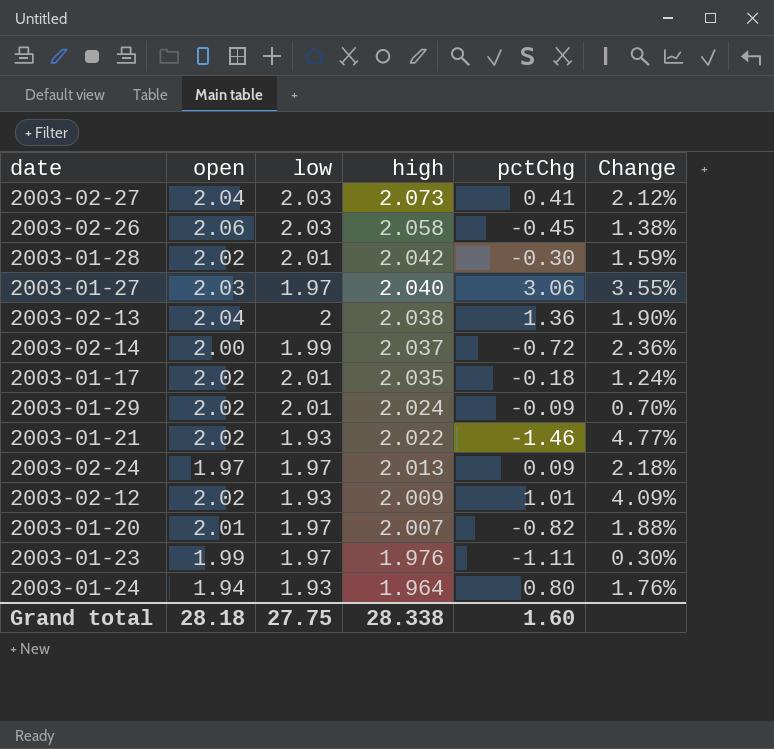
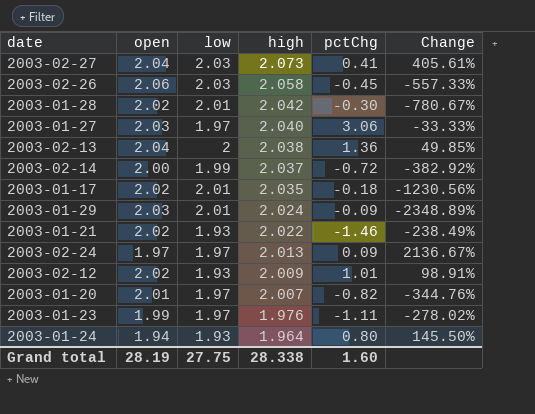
column Change | formula: ([high] - [low]) / [low] -> ([high] - [pctChg]) / [pctChg]
2003-01-29 | open: 2.02 -> 2.03
Grand total | open: 28.18 -> 28.19

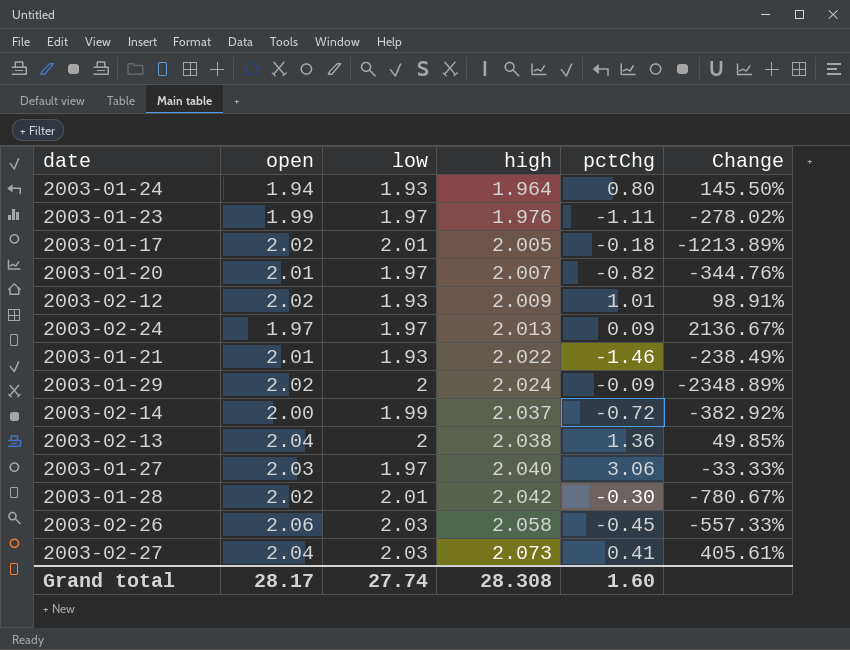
row order: high descending -> high ascending
2003-01-17 | high: 2.035 -> 2.005
2003-01-17 | Change: -1230.56% -> -1213.89%
2003-01-21 | open: 2.02 -> 2.01
2003-01-29 | open: 2.03 -> 2.02
2003-01-29 | low: 2.01 -> 2
Grand total | open: 28.19 -> 28.17
Grand total | low: 27.75 -> 27.74
Grand total | high: 28.338 -> 28.308

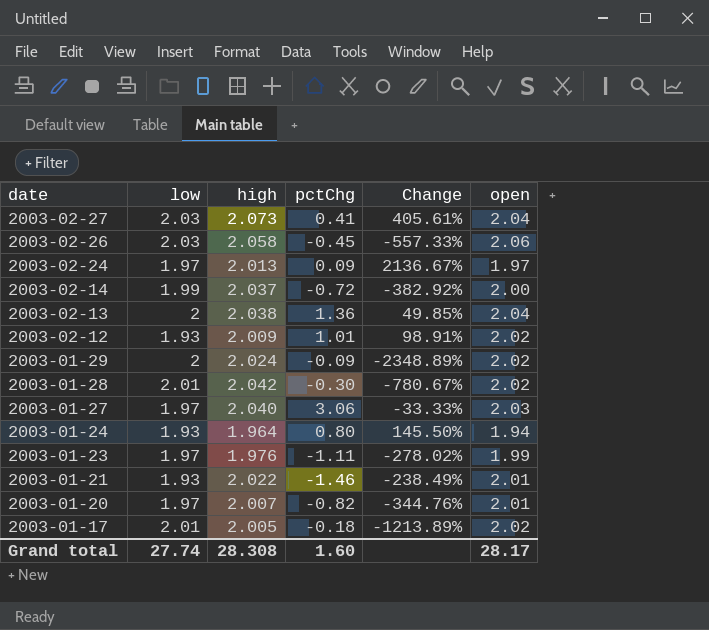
row order: high ascending -> date descending
column open | position: 2 -> 6

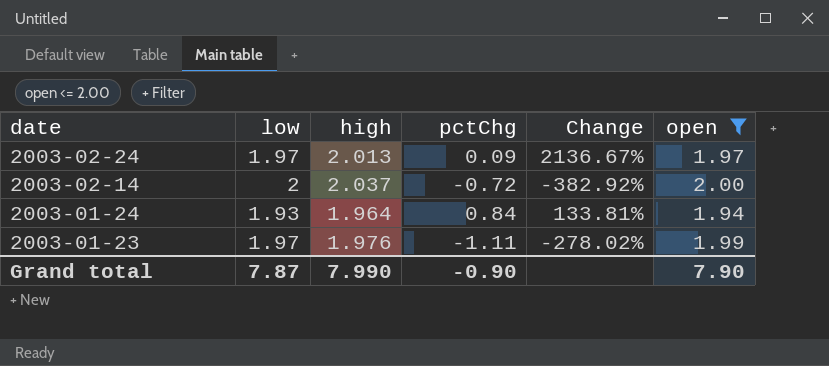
filter: none -> open <= 2.00
2003-02-14 | low: 1.99 -> 2
2003-01-24 | pctChg: 0.80 -> 0.84
2003-01-24 | Change: 145.50% -> 133.81%
Grand total | low: 27.74 -> 7.87
Grand total | high: 28.308 -> 7.990
Grand total | pctChg: 1.60 -> -0.90
Grand total | open: 28.17 -> 7.90

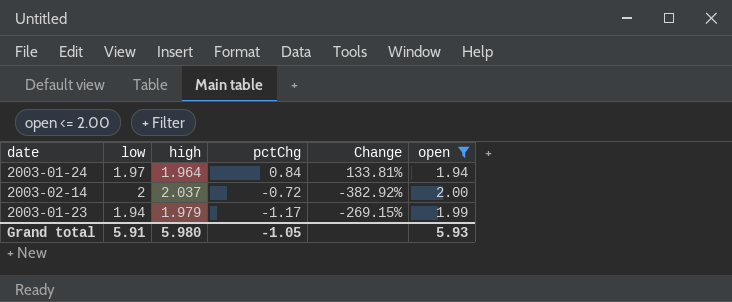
row order: date descending -> pctChg descending
row 2003-02-24: 1.97 | 2.013 | 0.09 | 2136.67% | 1.97 -> none
2003-01-24 | low: 1.93 -> 1.97
2003-01-23 | low: 1.97 -> 1.94
2003-01-23 | high: 1.976 -> 1.979
2003-01-23 | pctChg: -1.11 -> -1.17
2003-01-23 | Change: -278.02% -> -269.15%
Grand total | low: 7.87 -> 5.91
Grand total | high: 7.990 -> 5.980
Grand total | pctChg: -0.90 -> -1.05
Grand total | open: 7.90 -> 5.93

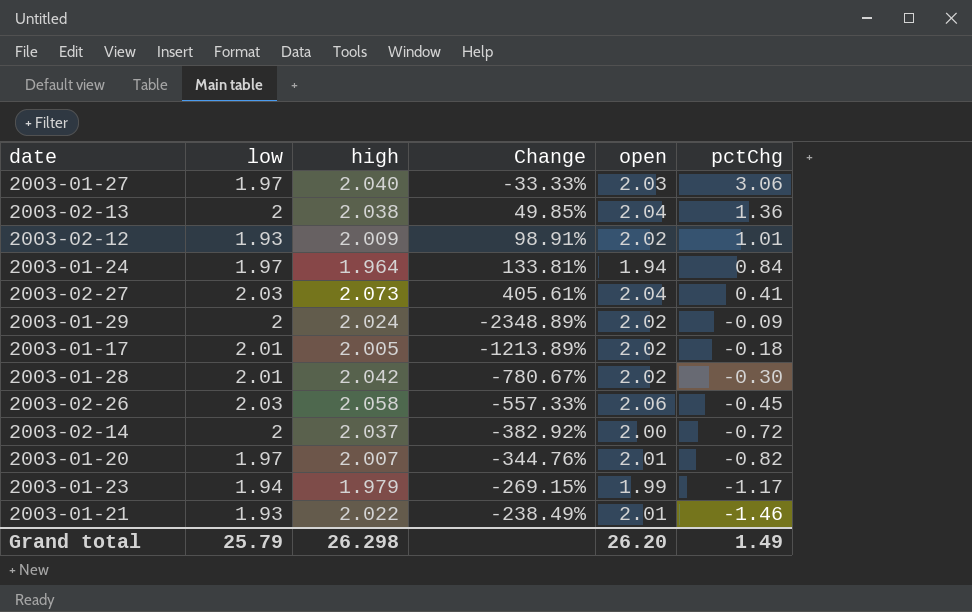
filter: open <= 2.00 -> none
column pctChg | position: 4 -> 6
Grand total | low: 5.91 -> 25.79
Grand total | high: 5.980 -> 26.298
Grand total | open: 5.93 -> 26.20
Grand total | pctChg: -1.05 -> 1.49

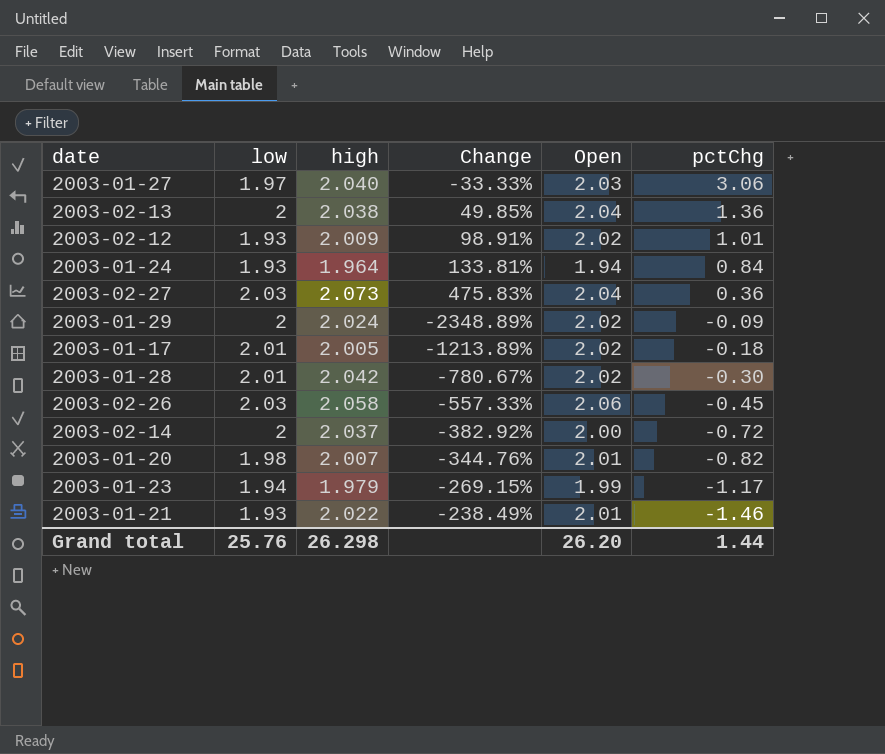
column name: open -> Open
2003-01-24 | low: 1.97 -> 1.93
2003-02-27 | Change: 405.61% -> 475.83%
2003-02-27 | pctChg: 0.41 -> 0.36
2003-01-20 | low: 1.97 -> 1.98
Grand total | low: 25.79 -> 25.76
Grand total | pctChg: 1.49 -> 1.44

